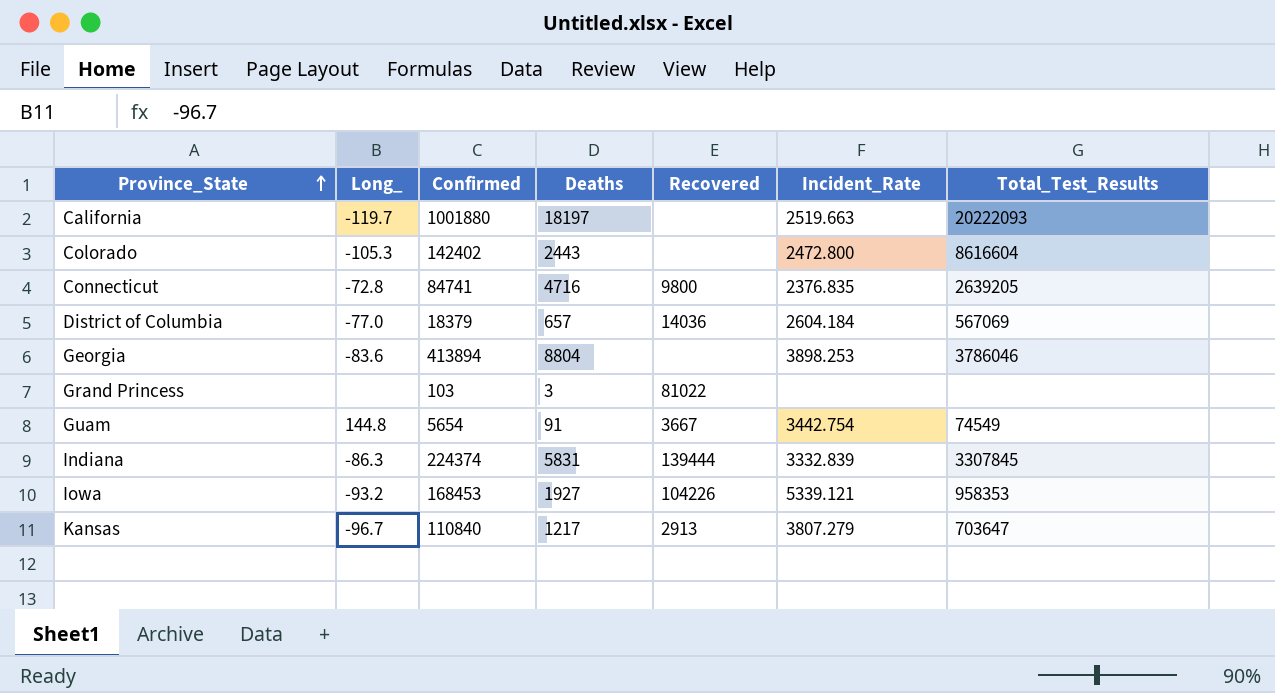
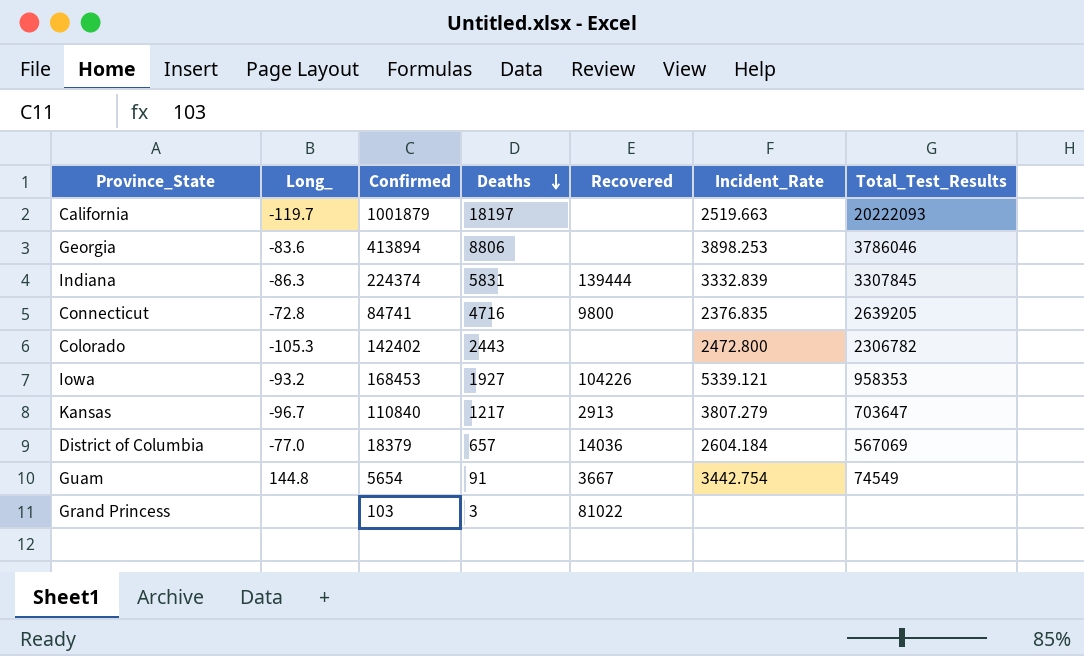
row order: Province_State ascending -> Deaths descending
California | Confirmed: 1001880 -> 1001879
Georgia | Deaths: 8804 -> 8806
Colorado | Total_Test_Results: 8616604 -> 2306782

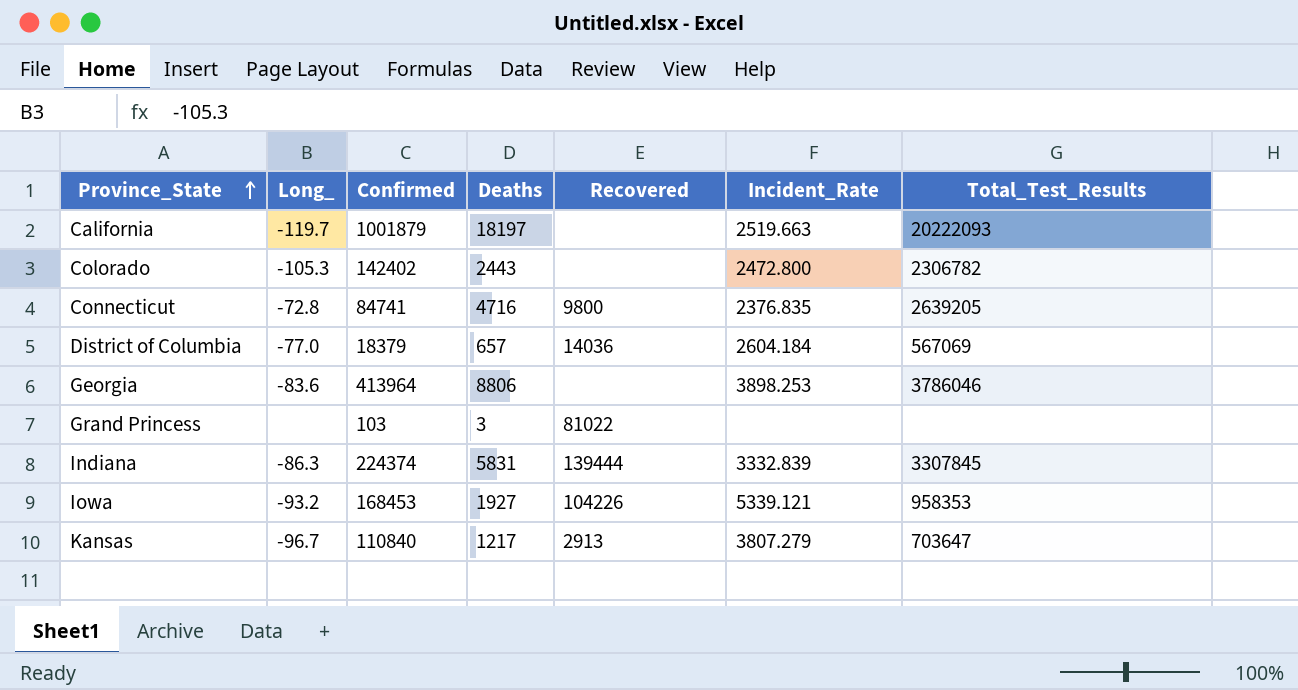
row order: Deaths descending -> Province_State ascending
row Guam: 144.8 | 5654 | 91 | 3667 | 3442.754 | 74549 -> none
Georgia | Confirmed: 413894 -> 413964

